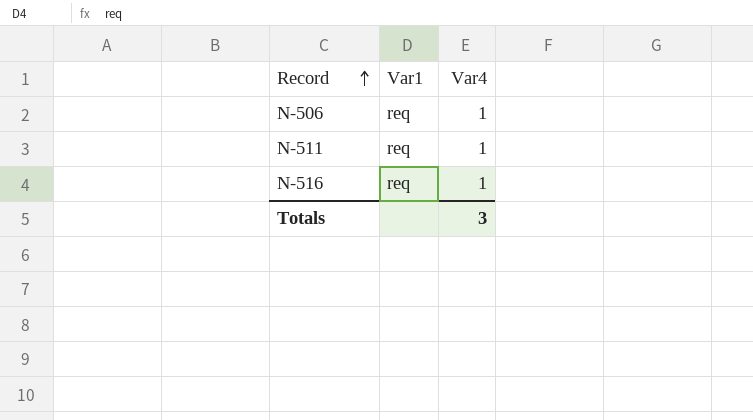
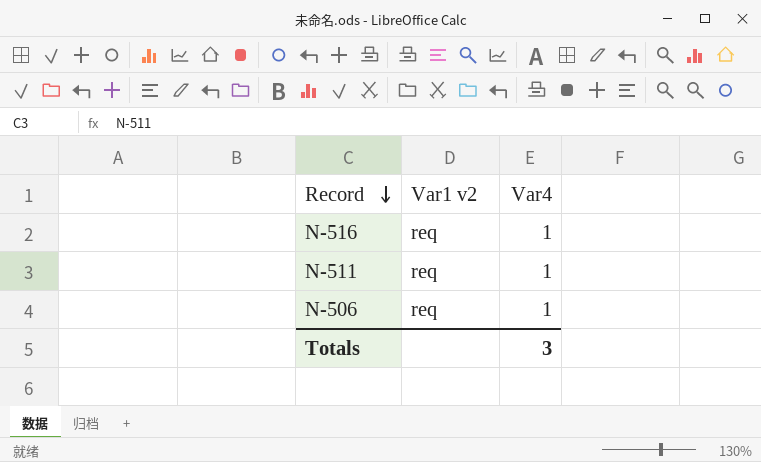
row order: Record ascending -> Record descending
column name: Var1 -> Var1 v2

